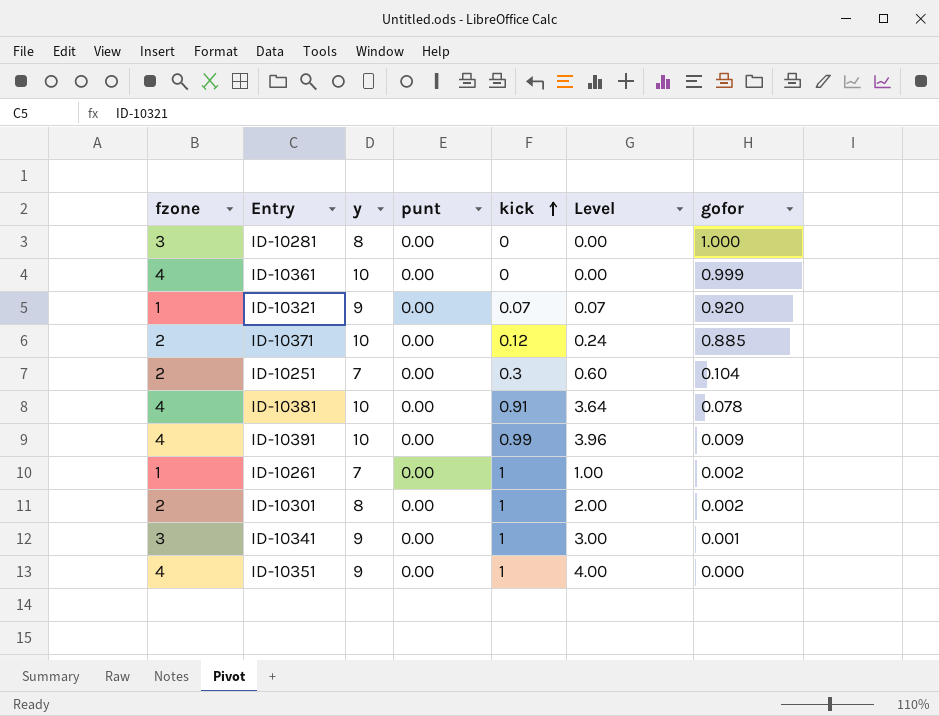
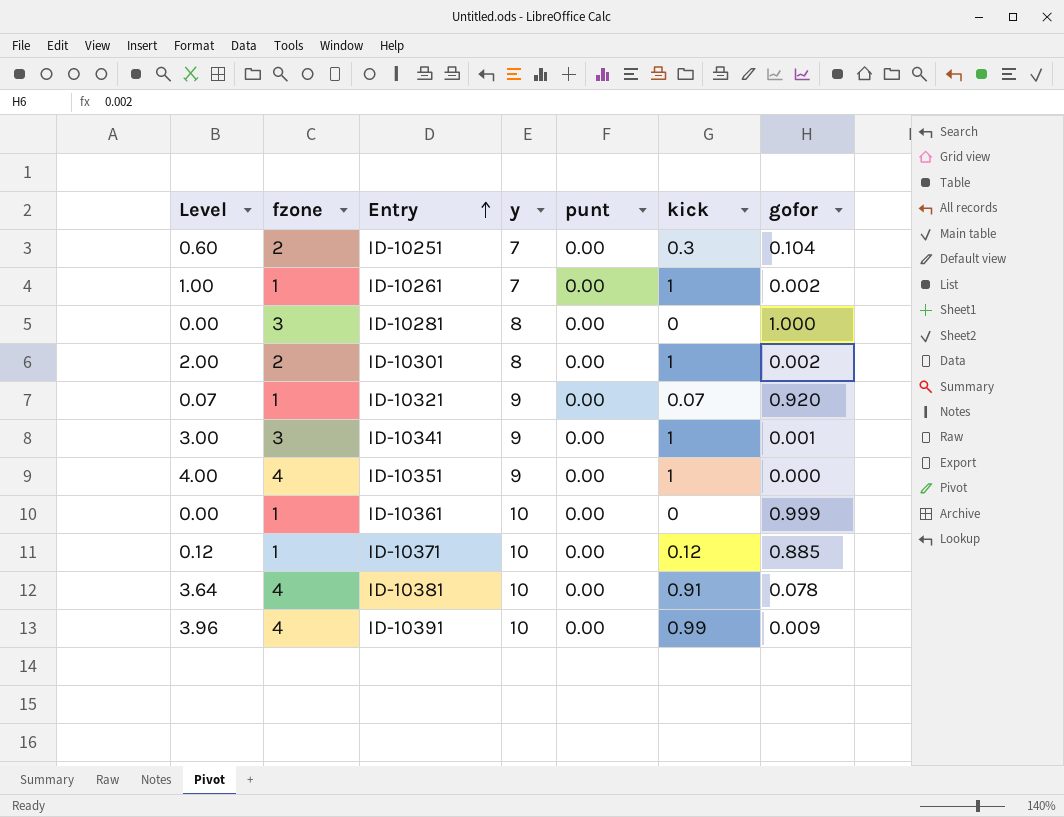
row order: kick ascending -> Entry ascending
column Level | position: 6 -> 1
ID-10361 | fzone: 4 -> 1
ID-10371 | Level: 0.24 -> 0.12
ID-10371 | fzone: 2 -> 1

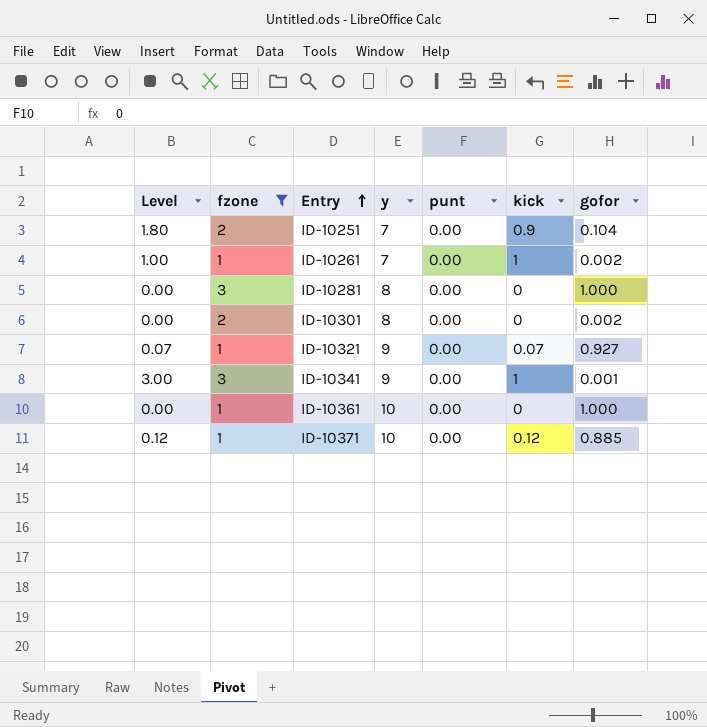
filter: none -> fzone != 4
ID-10251 | Level: 0.60 -> 1.80
ID-10251 | kick: 0.3 -> 0.9
ID-10301 | Level: 2.00 -> 0.00
ID-10301 | kick: 1 -> 0
ID-10321 | gofor: 0.920 -> 0.927
ID-10361 | gofor: 0.999 -> 1.000

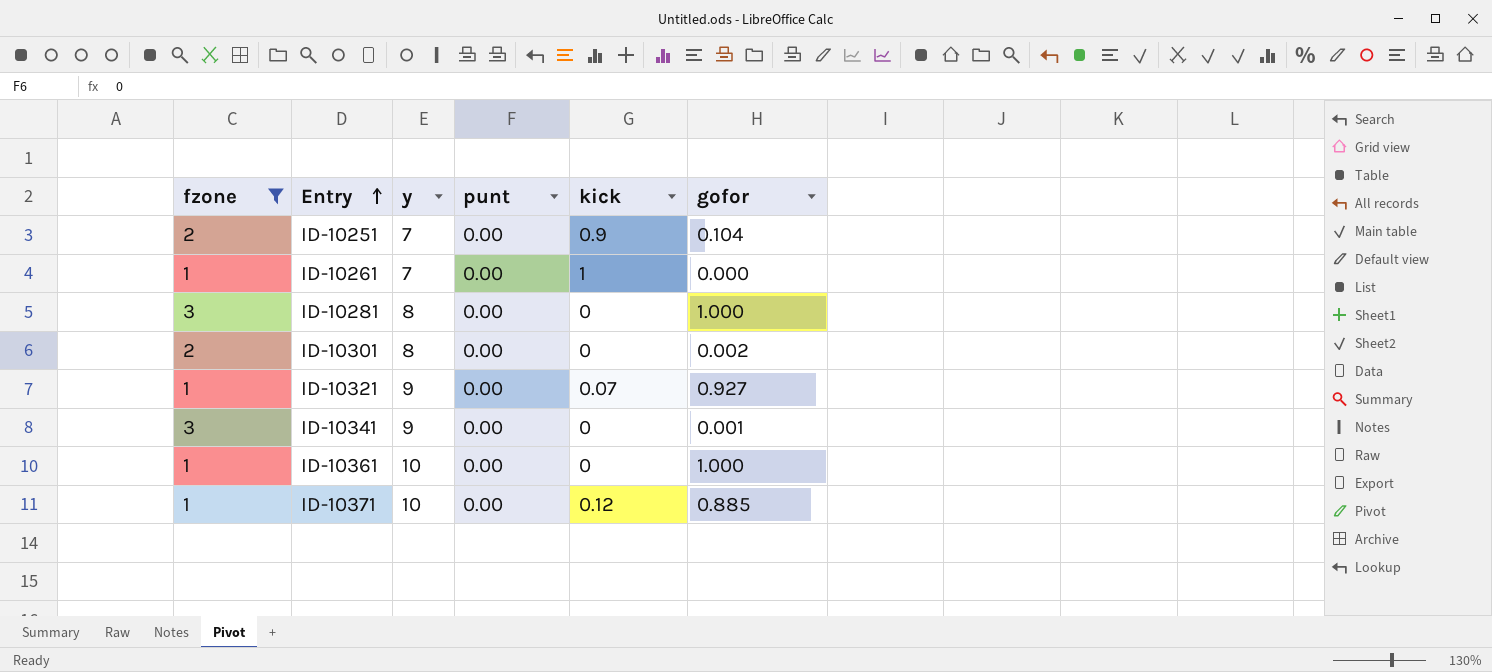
column Level | formula: [fzone] * [kick] -> none
ID-10261 | gofor: 0.002 -> 0.000
ID-10341 | kick: 1 -> 0

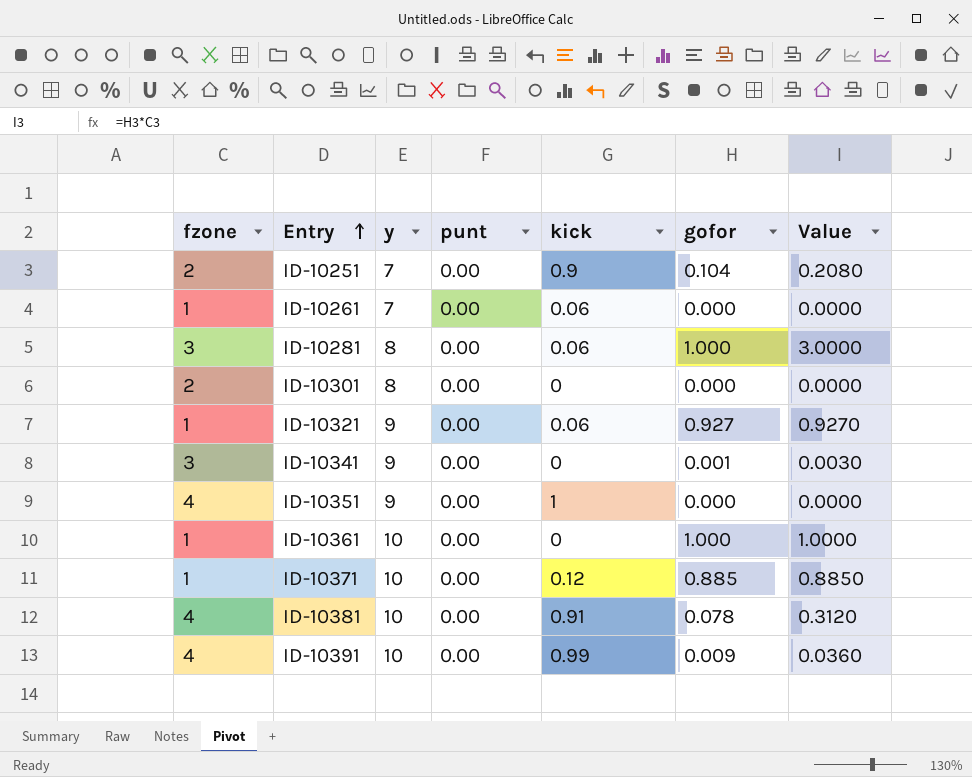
filter: fzone != 4 -> none
column Value | formula: none -> [fzone] * [gofor]
ID-10261 | kick: 1 -> 0.06
ID-10281 | kick: 0 -> 0.06
ID-10301 | gofor: 0.002 -> 0.000
ID-10321 | kick: 0.07 -> 0.06

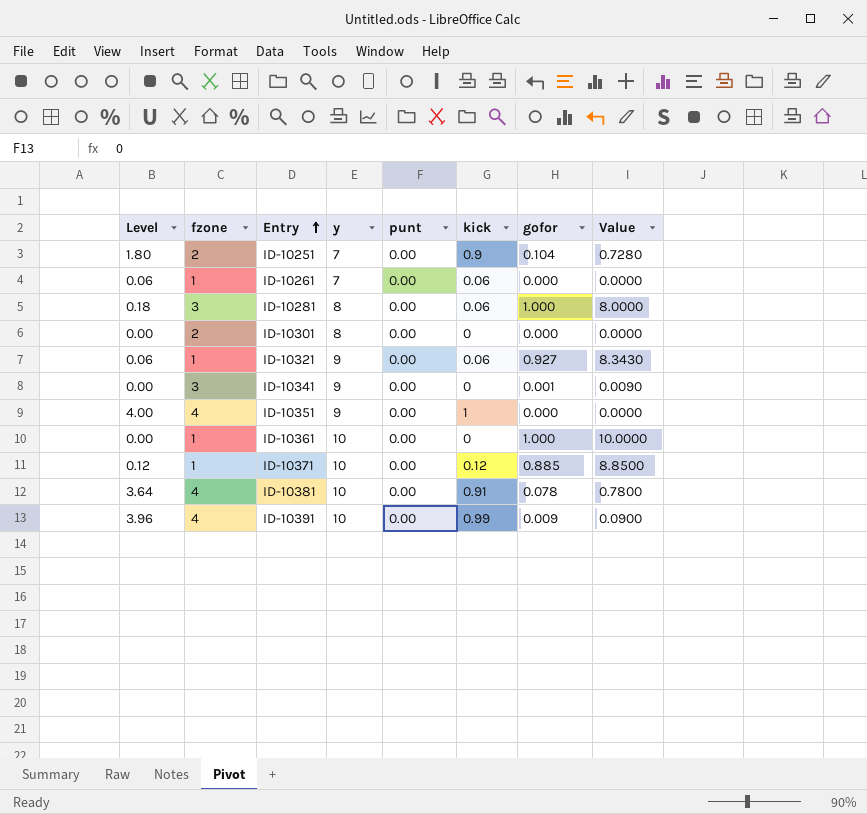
column Level | formula: none -> [fzone] * [kick]
column Value | formula: [fzone] * [gofor] -> [y] * [gofor]

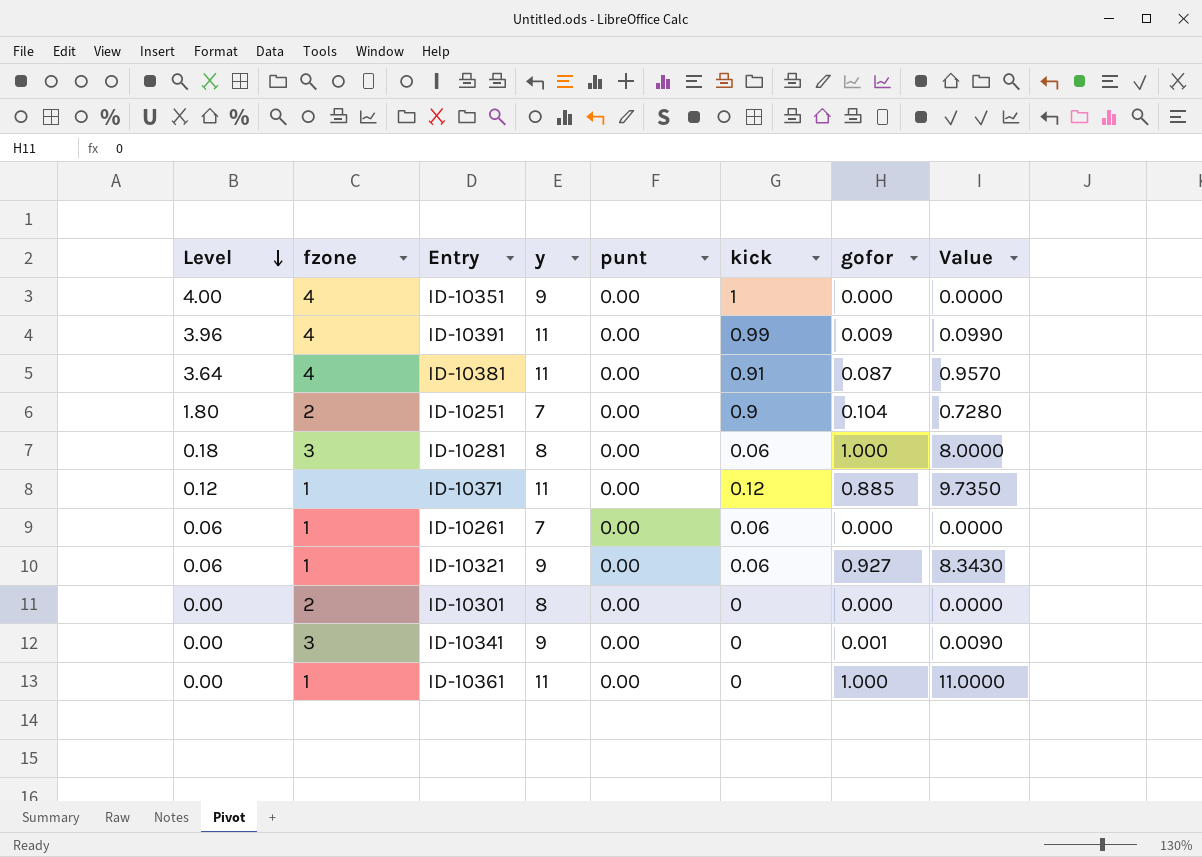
row order: Entry ascending -> Level descending
ID-10391 | y: 10 -> 11
ID-10391 | Value: 0.0900 -> 0.0990
ID-10381 | y: 10 -> 11
ID-10381 | gofor: 0.078 -> 0.087
ID-10381 | Value: 0.7800 -> 0.9570
ID-10371 | y: 10 -> 11
ID-10371 | Value: 8.8500 -> 9.7350
ID-10361 | y: 10 -> 11
ID-10361 | Value: 10.0000 -> 11.0000

